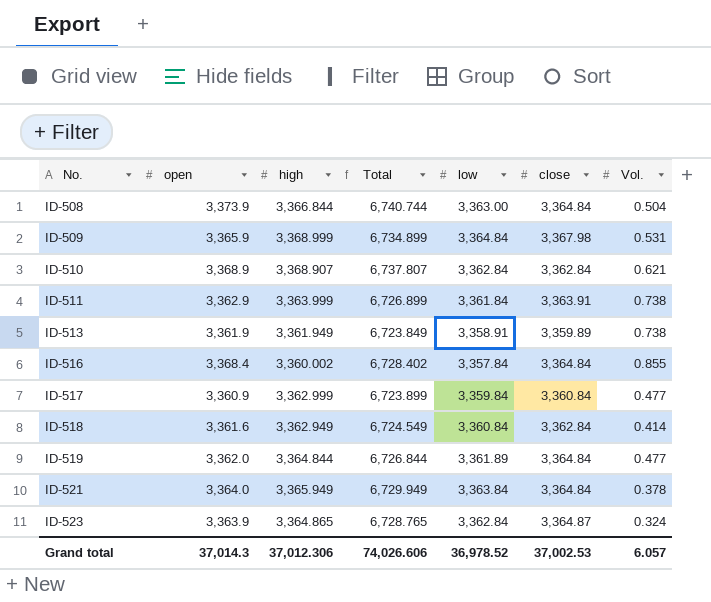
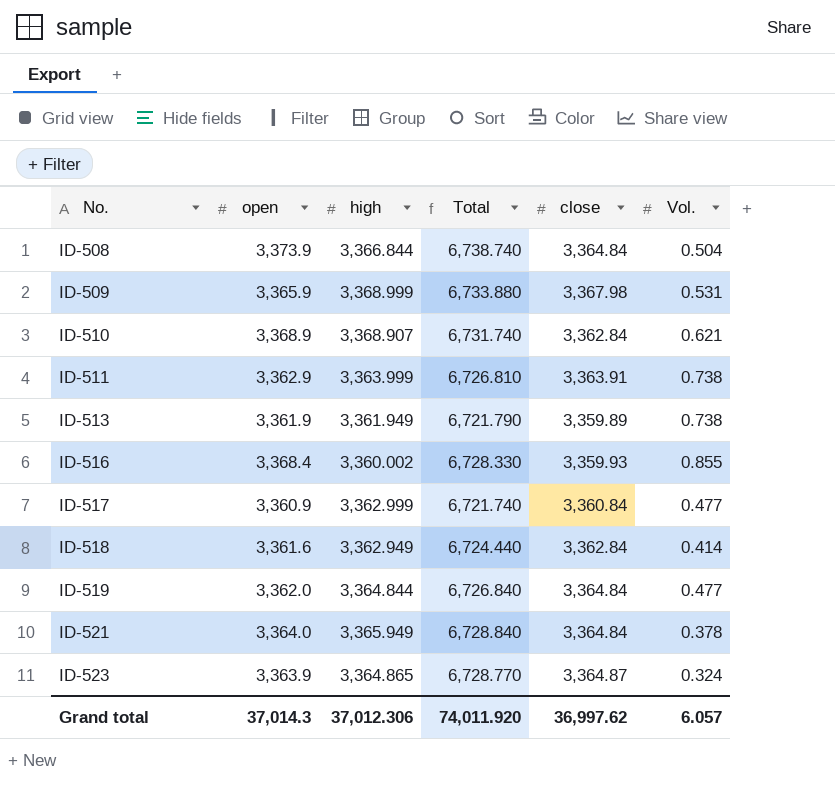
column low | position: 5 -> none
column Total | formula: [open] + [high] -> [open] + [close]
ID-516 | close: 3,364.84 -> 3,359.93
Grand total | Total: 74,026.606 -> 74,011.920
Grand total | close: 37,002.53 -> 36,997.62

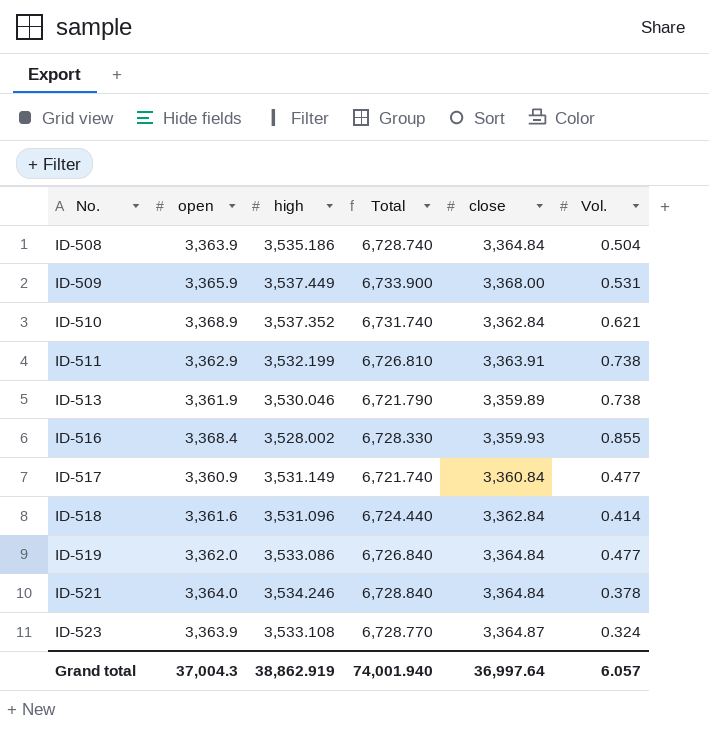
ID-508 | open: 3,373.9 -> 3,363.9
ID-508 | high: 3,366.844 -> 3,535.186
ID-508 | Total: 6,738.740 -> 6,728.740
ID-509 | high: 3,368.999 -> 3,537.449
ID-509 | Total: 6,733.880 -> 6,733.900
ID-509 | close: 3,367.98 -> 3,368.00
ID-510 | high: 3,368.907 -> 3,537.352
ID-511 | high: 3,363.999 -> 3,532.199
ID-513 | high: 3,361.949 -> 3,530.046
ID-516 | high: 3,360.002 -> 3,528.002
ID-517 | high: 3,362.999 -> 3,531.149
ID-518 | high: 3,362.949 -> 3,531.096
ID-519 | high: 3,364.844 -> 3,533.086
ID-521 | high: 3,365.949 -> 3,534.246
ID-523 | high: 3,364.865 -> 3,533.108
Grand total | open: 37,014.3 -> 37,004.3
Grand total | high: 37,012.306 -> 38,862.919
Grand total | Total: 74,011.920 -> 74,001.940
Grand total | close: 36,997.62 -> 36,997.64

